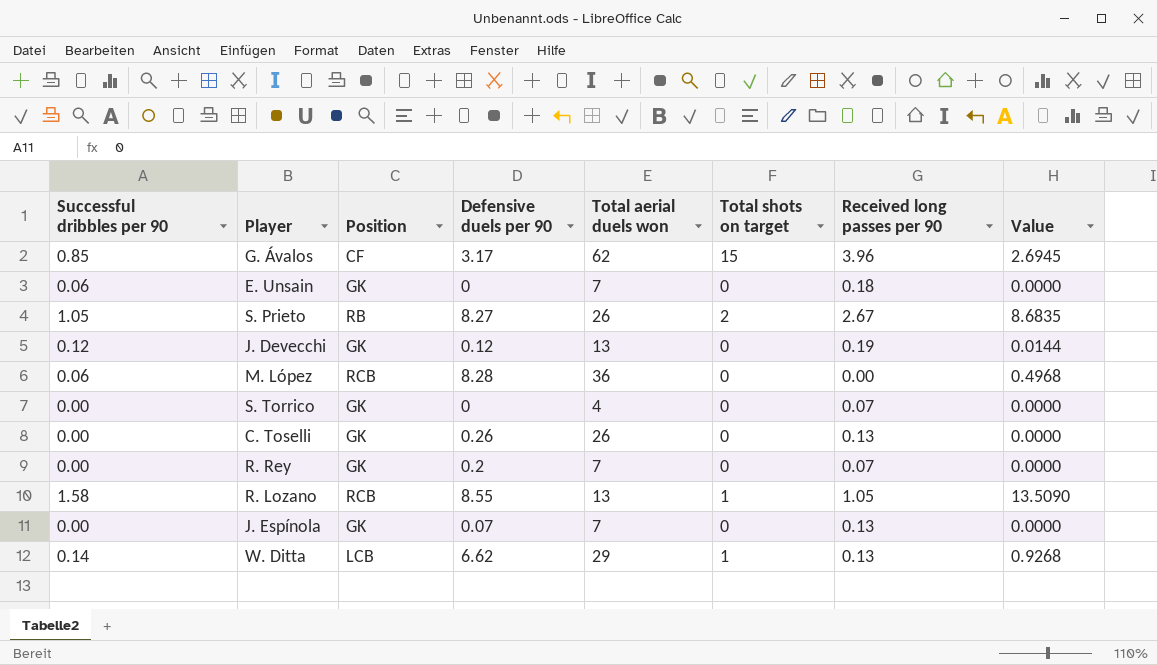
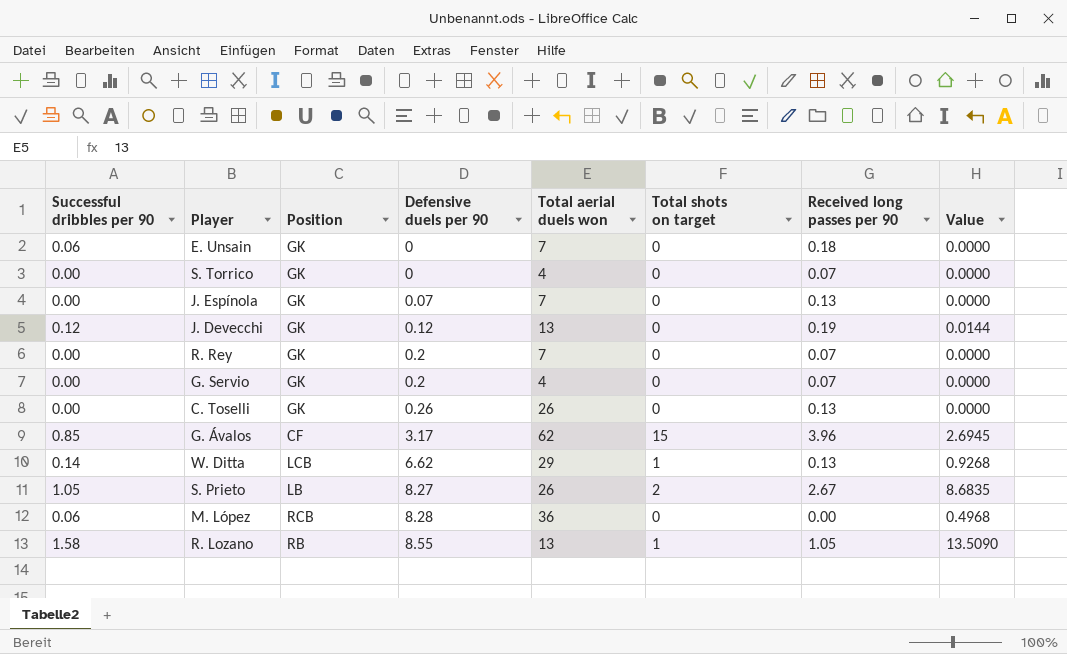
row order: none -> Defensive duels per 90 ascending
row G. Servio: none -> 0.00 | GK | 0.2 | 4 | 0 | 0.07 | 0.0000
S. Prieto | Position: RB -> LB
R. Lozano | Position: RCB -> RB

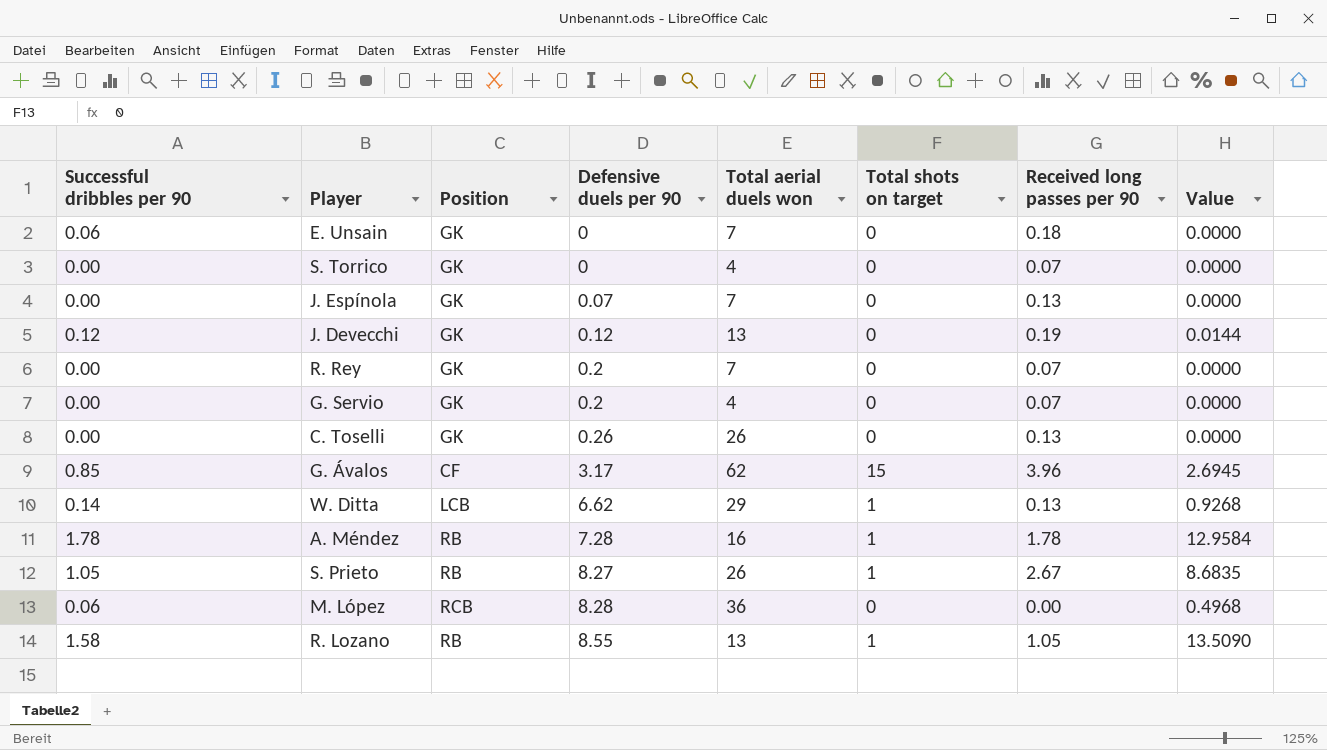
row A. Méndez: none -> 1.78 | RB | 7.28 | 16 | 1 | 1.78 | 12.9584
S. Prieto | Position: LB -> RB
S. Prieto | Total shots on target: 2 -> 1

